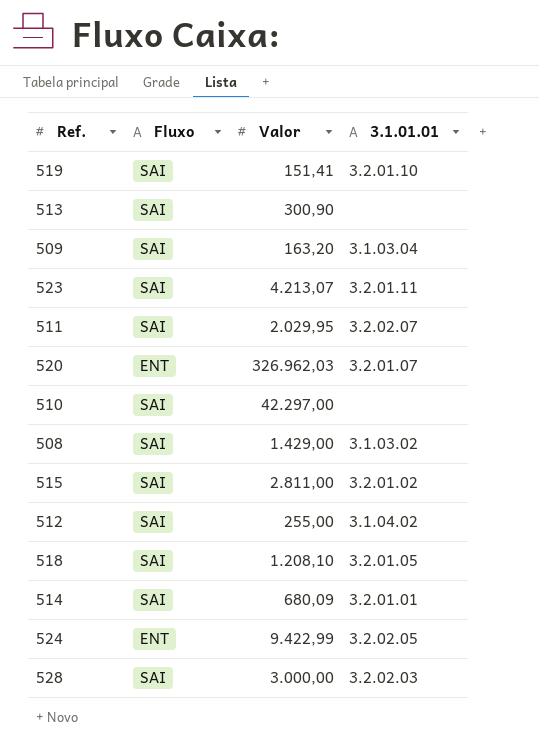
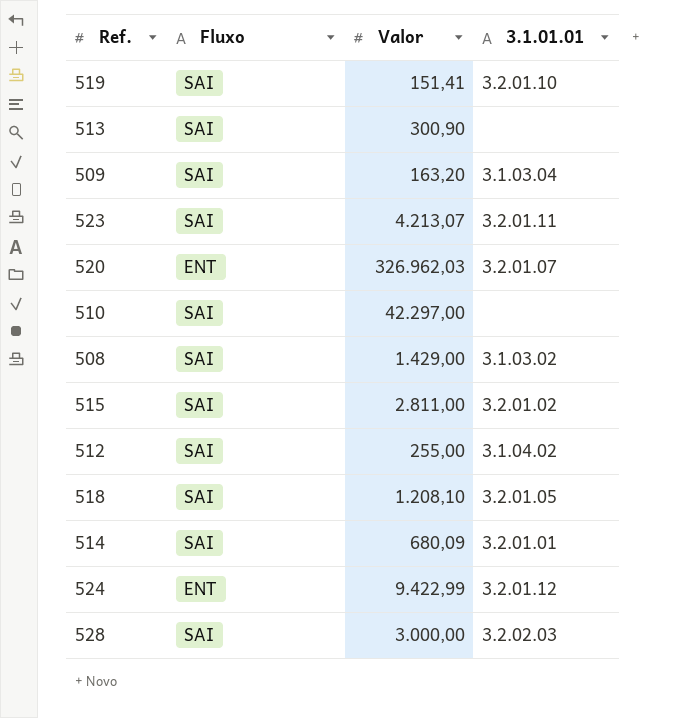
row 511: SAI | 2.029,95 | 3.2.02.07 -> none
524 | 3.1.01.01: 3.2.02.05 -> 3.2.01.12

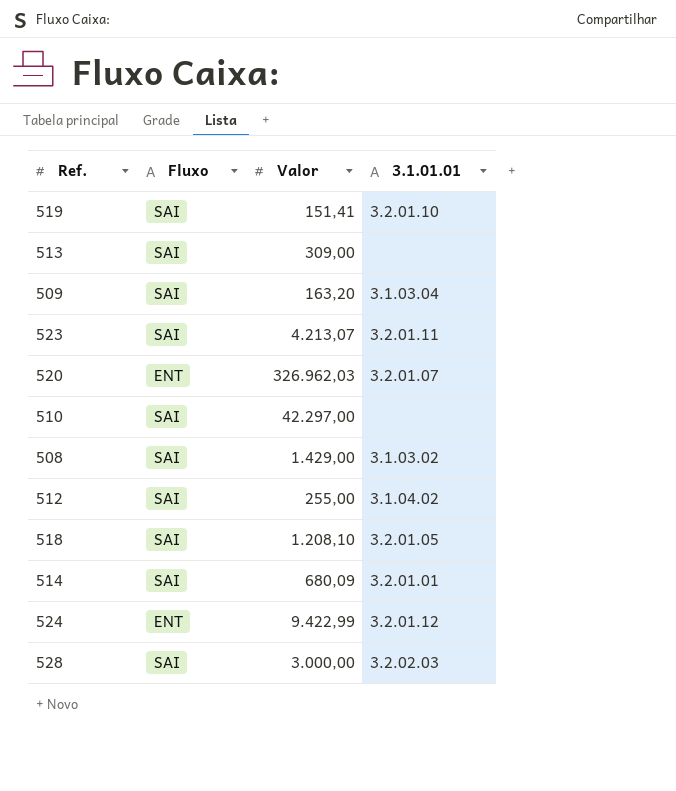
row 515: SAI | 2.811,00 | 3.2.01.02 -> none
513 | Valor: 300,90 -> 309,00

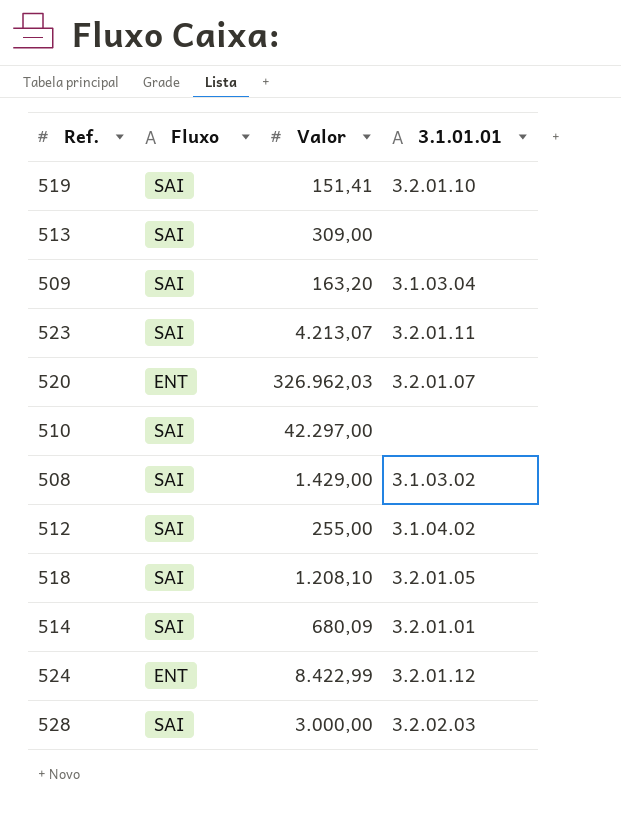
524 | Valor: 9.422,99 -> 8.422,99

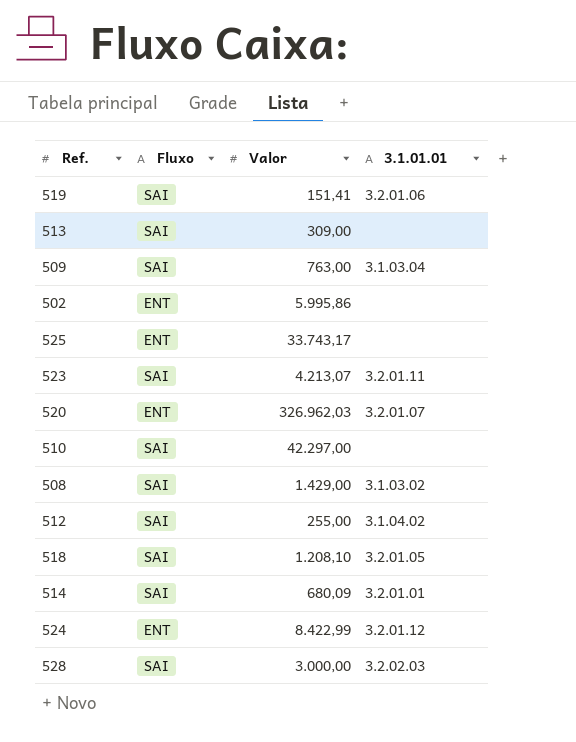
519 | 3.1.01.01: 3.2.01.10 -> 3.2.01.06
509 | Valor: 163,20 -> 763,00
row 502: none -> ENT | 5.995,86 | none
row 525: none -> ENT | 33.743,17 | none

